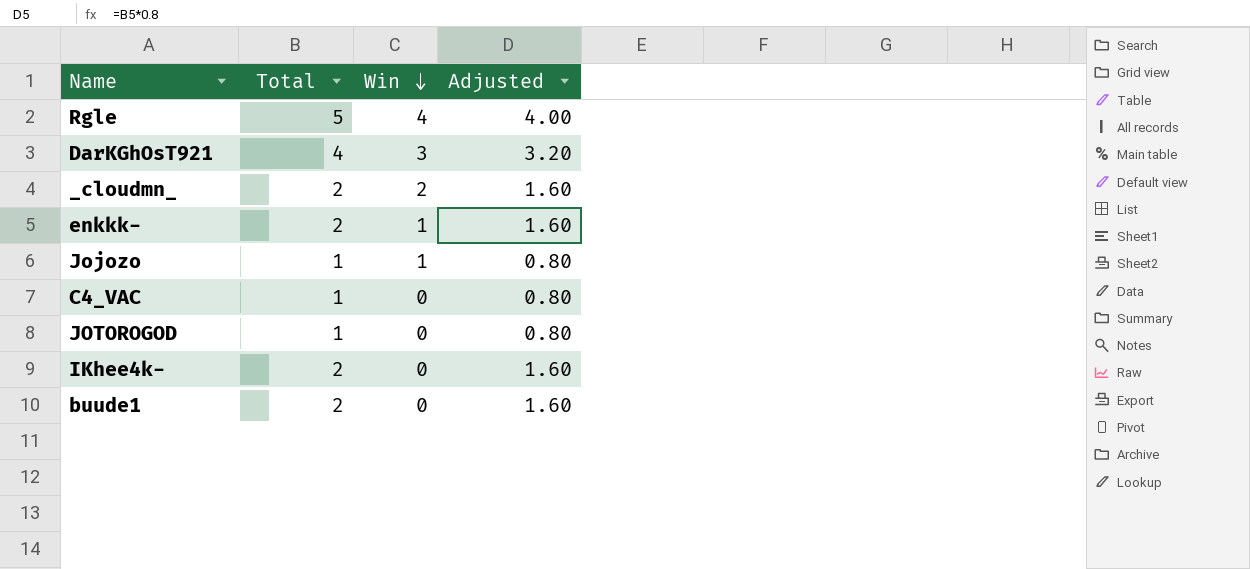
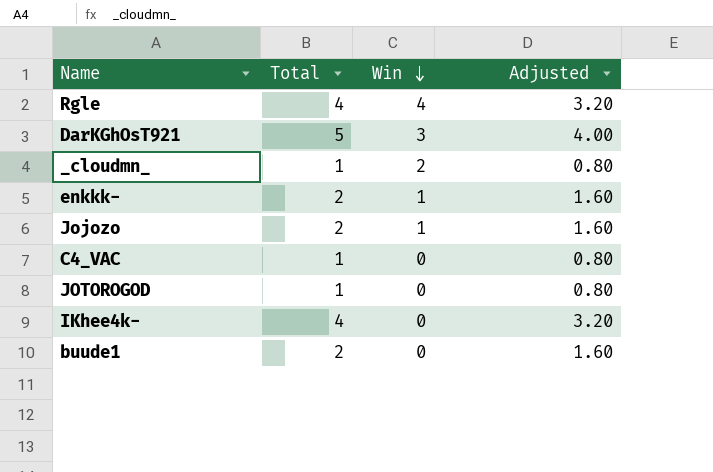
Rgle | Total: 5 -> 4
Rgle | Adjusted: 4.00 -> 3.20
DarKGhOsT921 | Total: 4 -> 5
DarKGhOsT921 | Adjusted: 3.20 -> 4.00
_cloudmn_ | Total: 2 -> 1
_cloudmn_ | Adjusted: 1.60 -> 0.80
Jojozo | Total: 1 -> 2
Jojozo | Adjusted: 0.80 -> 1.60
IKhee4k- | Total: 2 -> 4
IKhee4k- | Adjusted: 1.60 -> 3.20

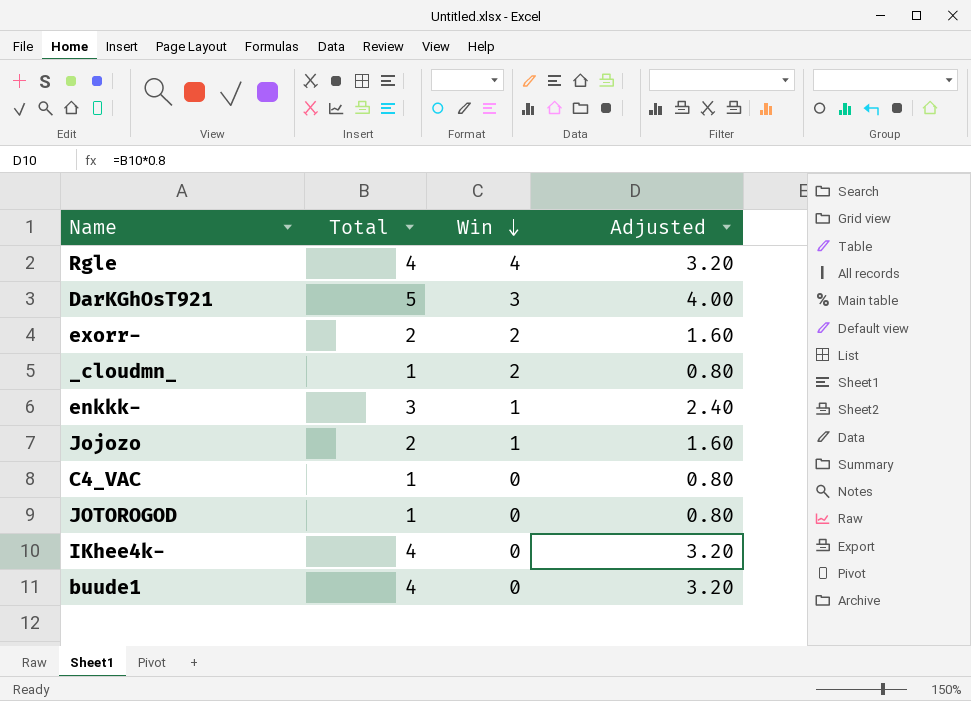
row exorr-: none -> 2 | 2 | 1.60
enkkk- | Total: 2 -> 3
enkkk- | Adjusted: 1.60 -> 2.40
buude1 | Total: 2 -> 4
buude1 | Adjusted: 1.60 -> 3.20

